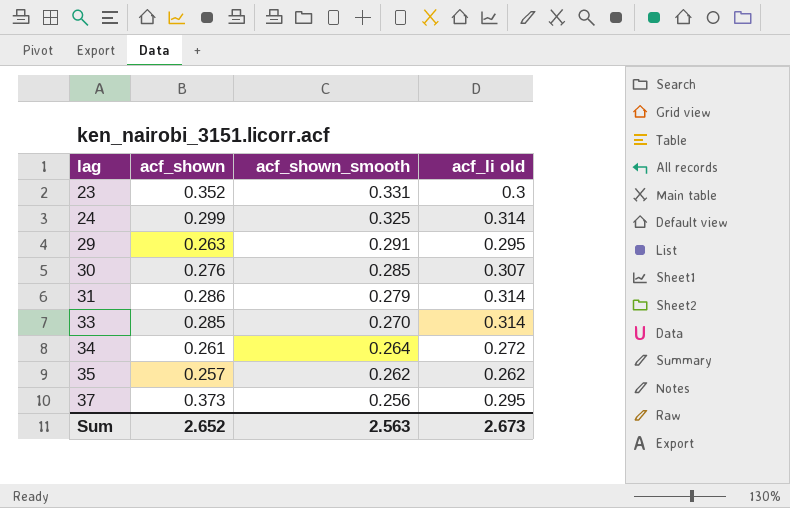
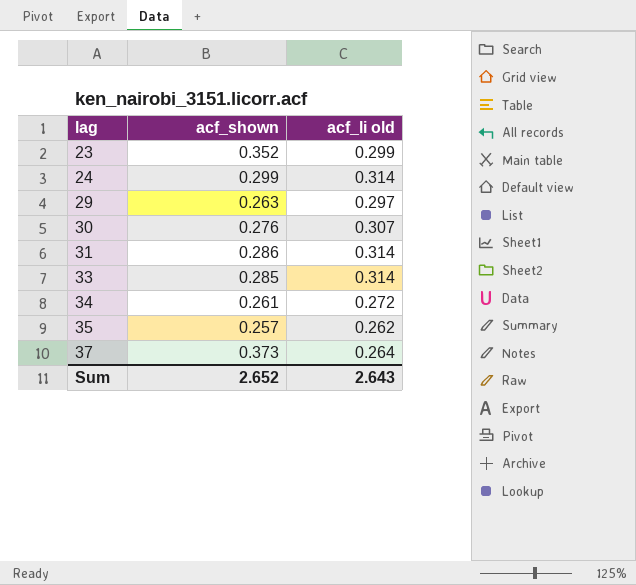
column acf_shown_smooth | position: 3 -> none
23 | acf_li old: 0.3 -> 0.299
29 | acf_li old: 0.295 -> 0.297
37 | acf_li old: 0.295 -> 0.264
Sum | acf_li old: 2.673 -> 2.643

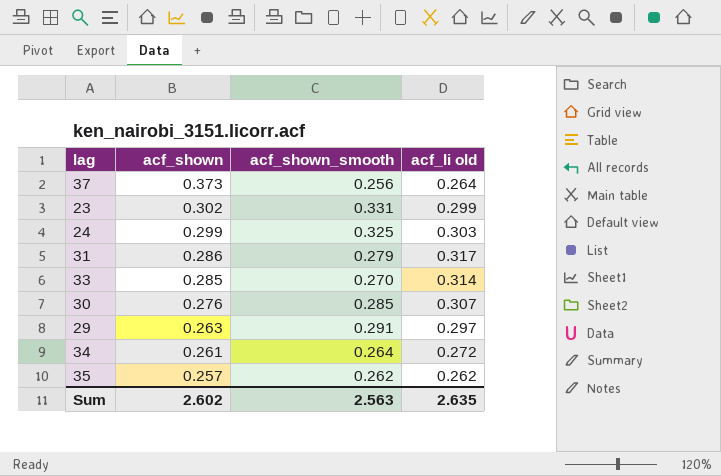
row order: lag ascending -> acf_shown descending
column acf_shown_smooth | position: none -> 3
23 | acf_shown: 0.352 -> 0.302
24 | acf_li old: 0.314 -> 0.303
31 | acf_li old: 0.314 -> 0.317
Sum | acf_shown: 2.652 -> 2.602
Sum | acf_li old: 2.643 -> 2.635

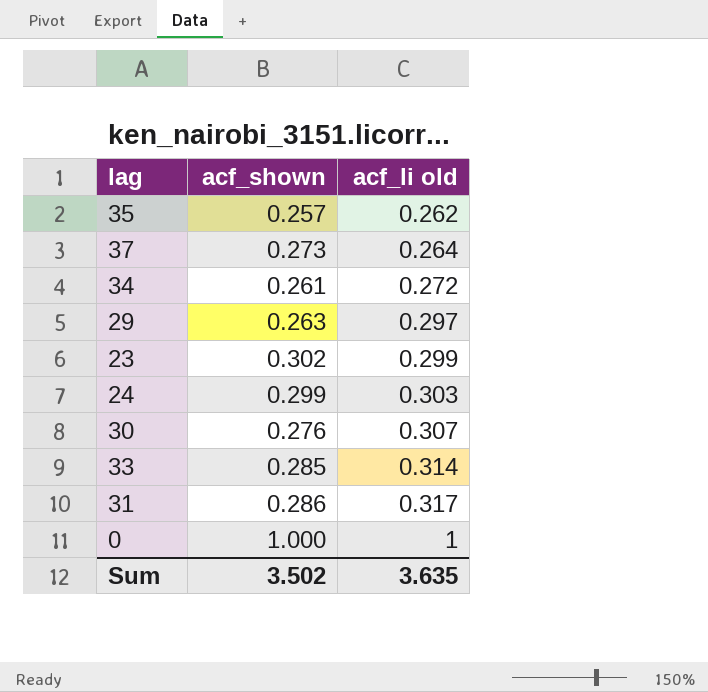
row order: acf_shown descending -> acf_li old ascending
column acf_shown_smooth | position: 3 -> none
37 | acf_shown: 0.373 -> 0.273
row 0: none -> 1.000 | 1
Sum | acf_shown: 2.602 -> 3.502
Sum | acf_li old: 2.635 -> 3.635

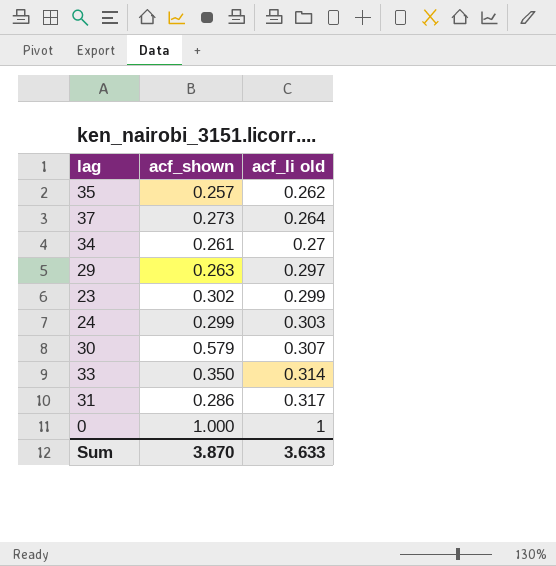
34 | acf_li old: 0.272 -> 0.27
30 | acf_shown: 0.276 -> 0.579
33 | acf_shown: 0.285 -> 0.350
Sum | acf_shown: 3.502 -> 3.870
Sum | acf_li old: 3.635 -> 3.633

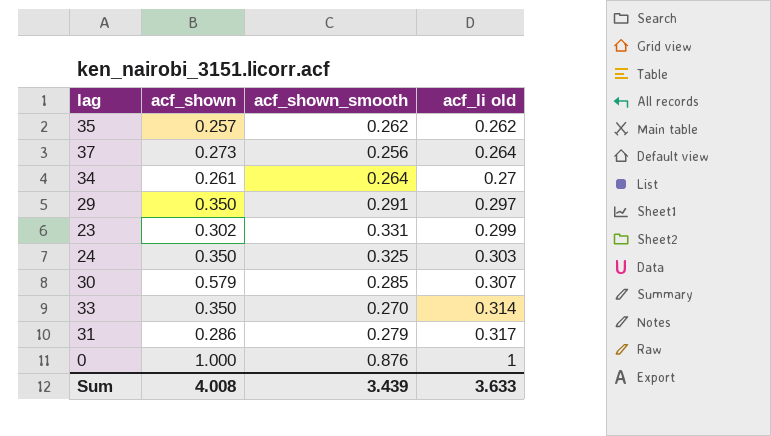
column acf_shown_smooth | position: none -> 3
29 | acf_shown: 0.263 -> 0.350
24 | acf_shown: 0.299 -> 0.350
Sum | acf_shown: 3.870 -> 4.008

